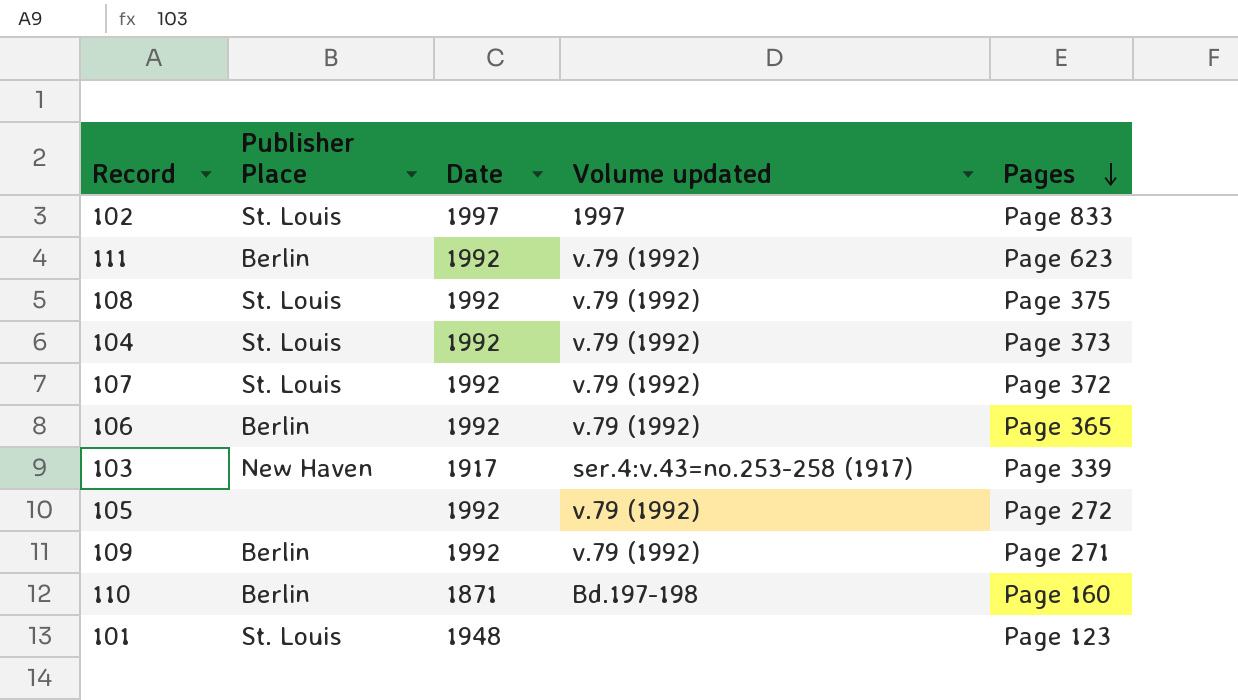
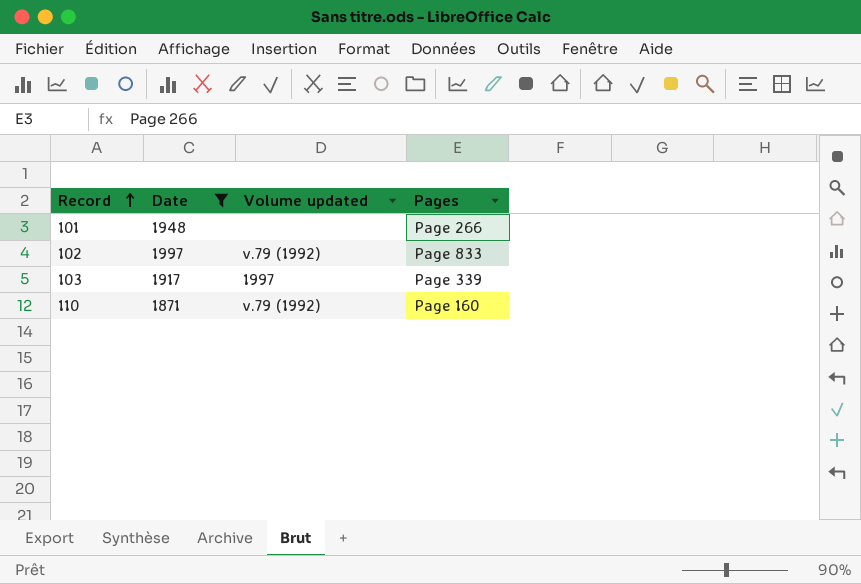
filter: none -> Date != 1992
row order: Pages descending -> Record ascending
column Publisher Place | position: 2 -> none
101 | Pages: Page 123 -> Page 266
102 | Volume updated: 1997 -> v.79 (1992)
103 | Volume updated: ser.4:v.43=no.253-258 (1917) -> 1997
110 | Volume updated: Bd.197-198 -> v.79 (1992)

